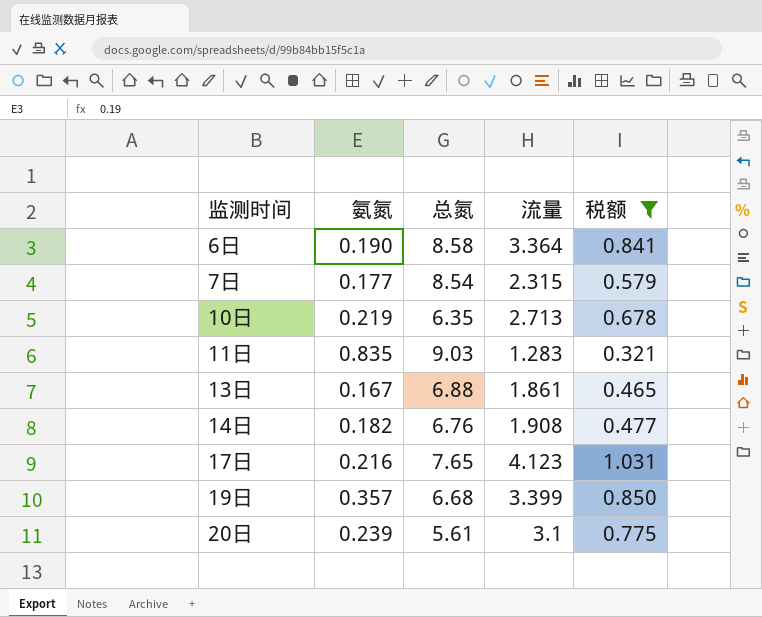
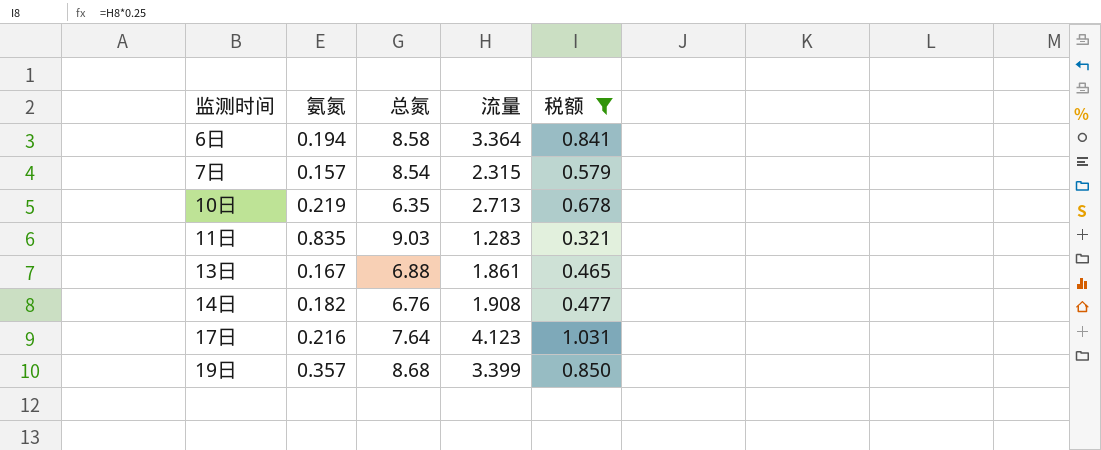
row 20日: 0.239 | 5.61 | 3.1 | 0.775 -> none
6日 | 氨氮: 0.190 -> 0.194
7日 | 氨氮: 0.177 -> 0.157
17日 | 总氮: 7.65 -> 7.64
19日 | 总氮: 6.68 -> 8.68

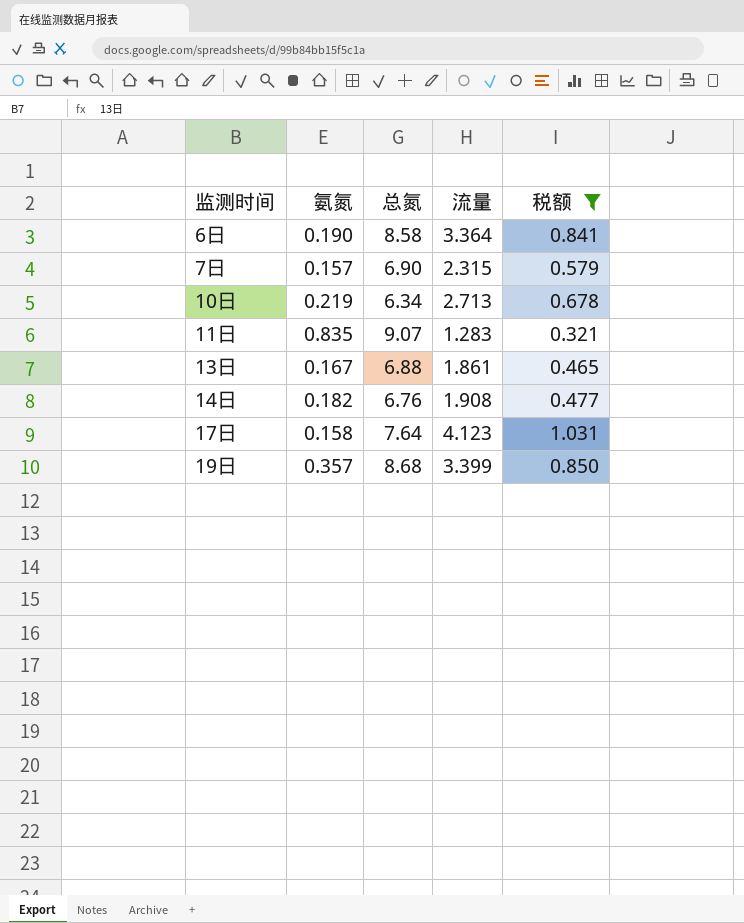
6日 | 氨氮: 0.194 -> 0.190
7日 | 总氮: 8.54 -> 6.90
10日 | 总氮: 6.35 -> 6.34
11日 | 总氮: 9.03 -> 9.07
17日 | 氨氮: 0.216 -> 0.158

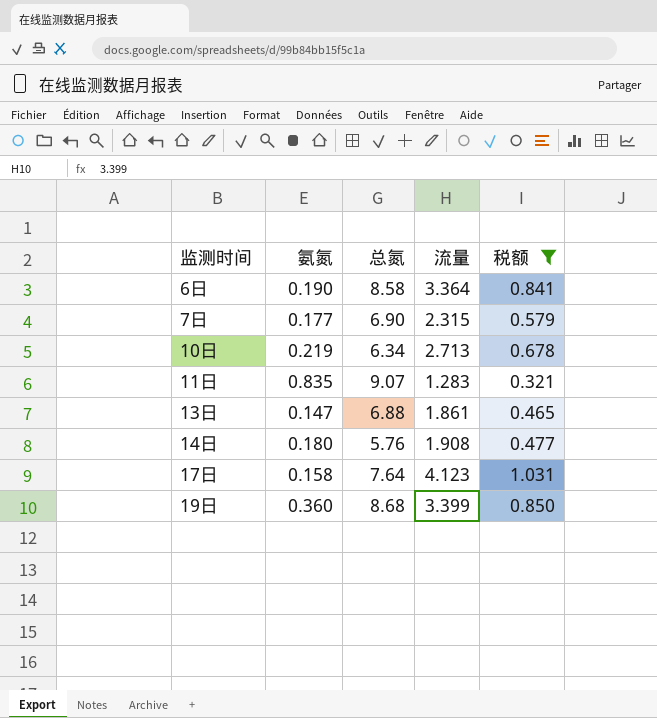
7日 | 氨氮: 0.157 -> 0.177
13日 | 氨氮: 0.167 -> 0.147
14日 | 氨氮: 0.182 -> 0.180
14日 | 总氮: 6.76 -> 5.76
19日 | 氨氮: 0.357 -> 0.360

